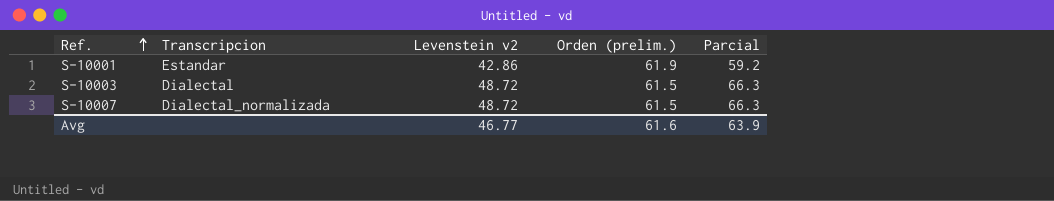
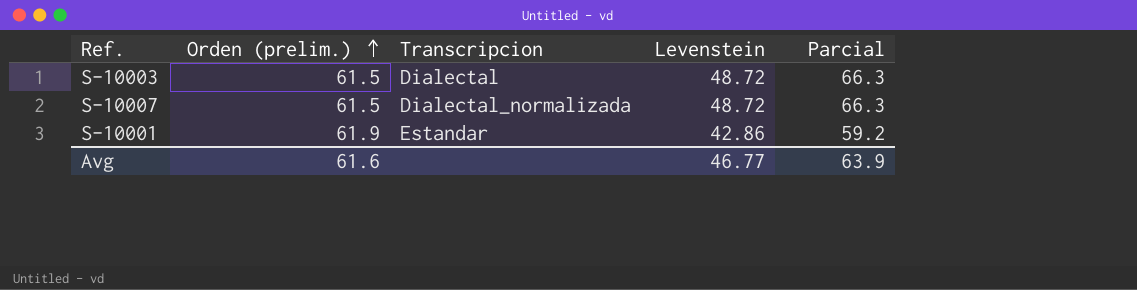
row order: Ref. ascending -> Orden (prelim.) ascending
column Orden (prelim.) | position: 4 -> 2
column name: Levenstein v2 -> Levenstein

